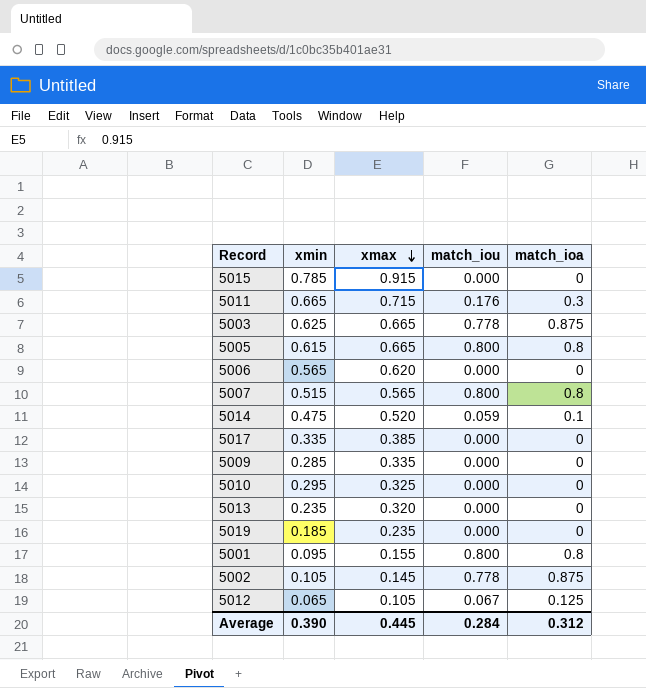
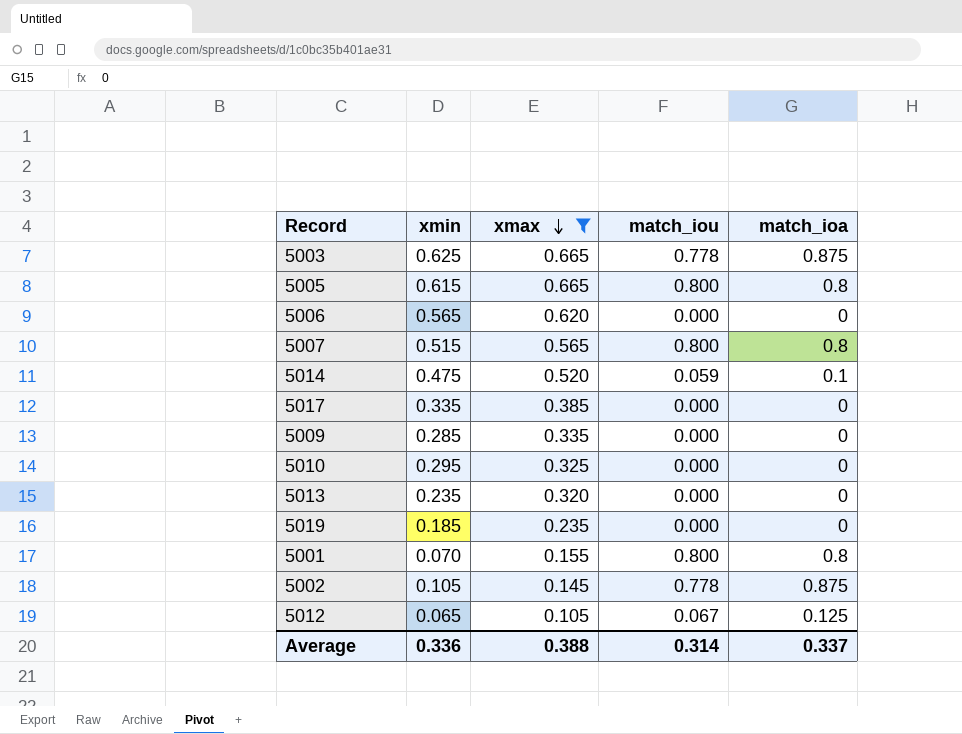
filter: none -> xmax <= 0.665
5001 | xmin: 0.095 -> 0.070
Average | xmin: 0.390 -> 0.336
Average | xmax: 0.445 -> 0.388
Average | match_iou: 0.284 -> 0.314
Average | match_ioa: 0.312 -> 0.337

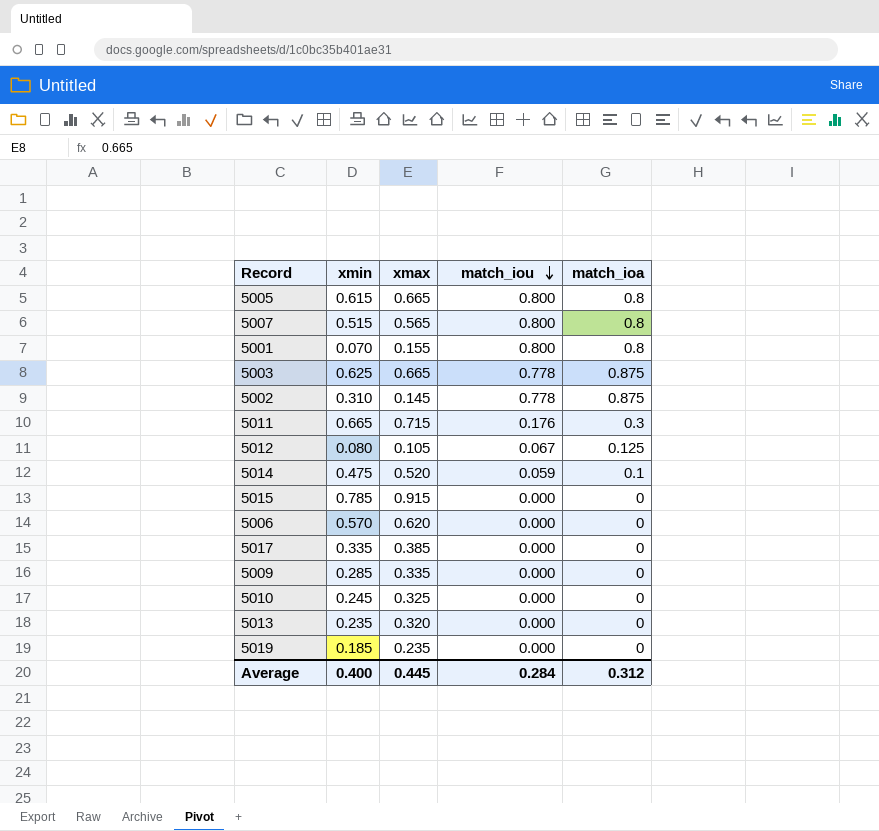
filter: xmax <= 0.665 -> none
row order: xmax descending -> match_iou descending
5002 | xmin: 0.105 -> 0.310
5012 | xmin: 0.065 -> 0.080
5006 | xmin: 0.565 -> 0.570
5010 | xmin: 0.295 -> 0.245
Average | xmin: 0.336 -> 0.400
Average | xmax: 0.388 -> 0.445
Average | match_iou: 0.314 -> 0.284
Average | match_ioa: 0.337 -> 0.312

